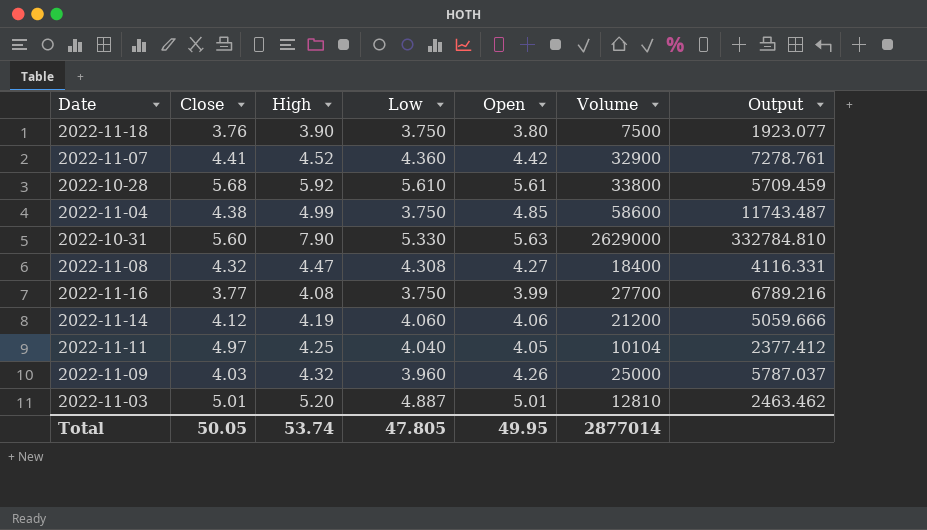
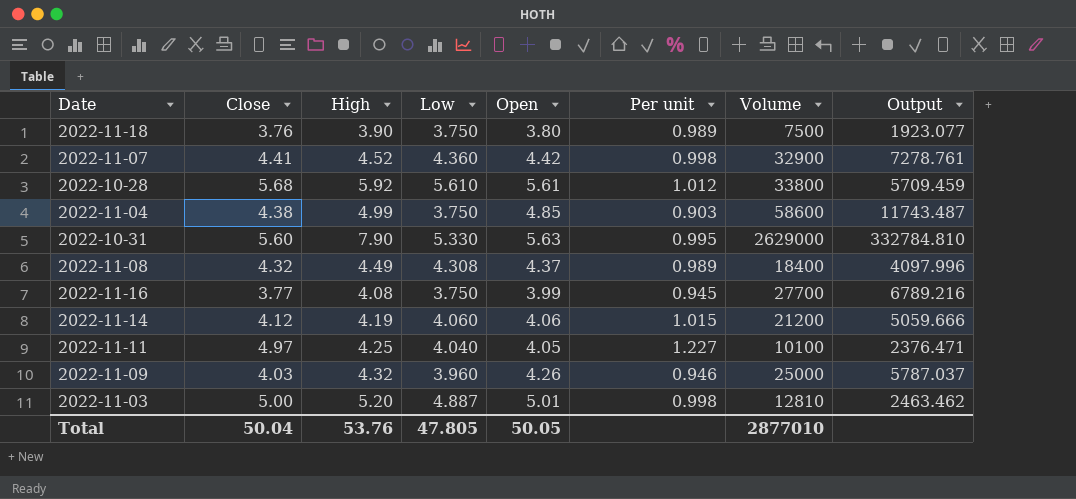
column Per unit | formula: none -> [Close] / [Open]
2022-11-08 | High: 4.47 -> 4.49
2022-11-08 | Open: 4.27 -> 4.37
2022-11-08 | Output: 4116.331 -> 4097.996
2022-11-11 | Volume: 10104 -> 10100
2022-11-11 | Output: 2377.412 -> 2376.471
2022-11-03 | Close: 5.01 -> 5.00
Total | Close: 50.05 -> 50.04
Total | High: 53.74 -> 53.76
Total | Open: 49.95 -> 50.05
Total | Volume: 2877014 -> 2877010

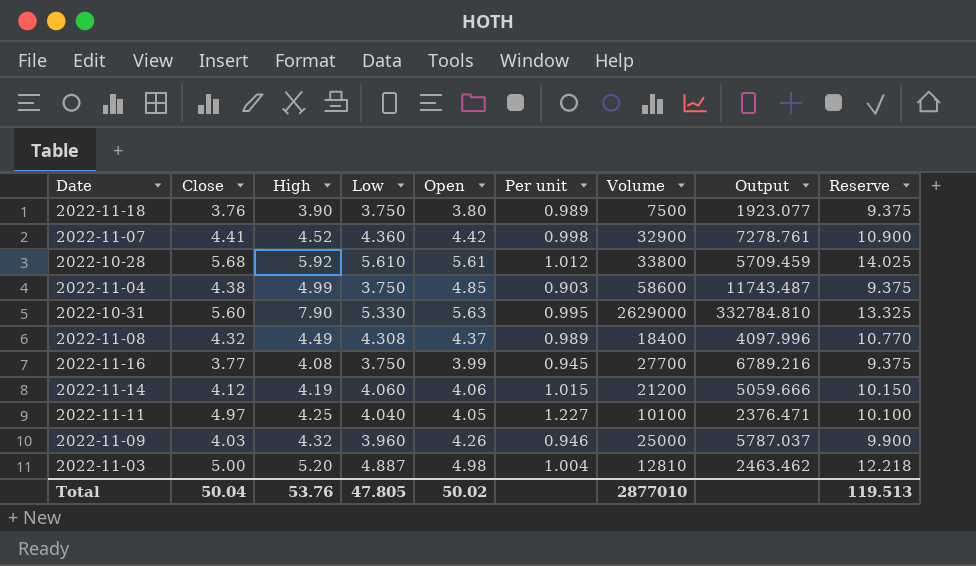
column Reserve | formula: none -> [Low] * 2.5
2022-11-03 | Open: 5.01 -> 4.98
2022-11-03 | Per unit: 0.998 -> 1.004
Total | Open: 50.05 -> 50.02

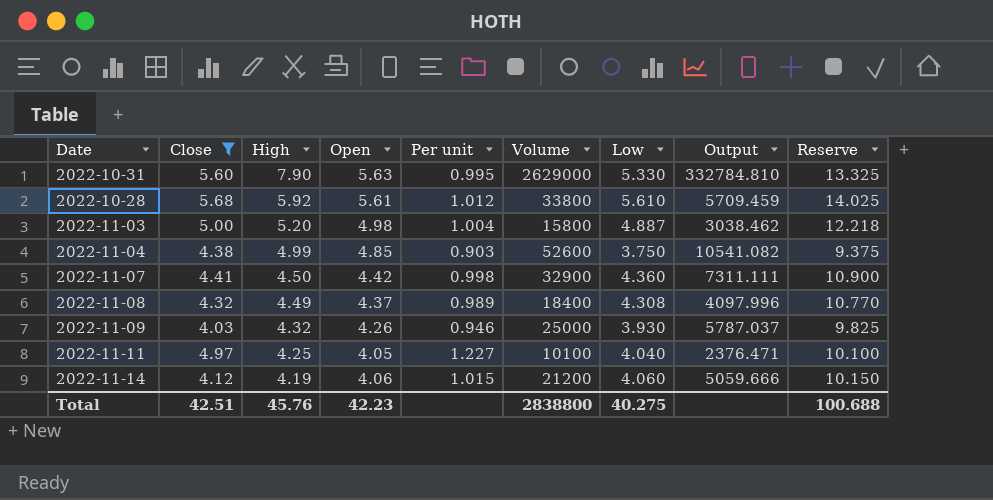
filter: none -> Close >= 4.03
row order: none -> High descending
column Low | position: 4 -> 7
2022-11-03 | Volume: 12810 -> 15800
2022-11-03 | Output: 2463.462 -> 3038.462
2022-11-04 | Volume: 58600 -> 52600
2022-11-04 | Output: 11743.487 -> 10541.082
2022-11-07 | High: 4.52 -> 4.50
2022-11-07 | Output: 7278.761 -> 7311.111
2022-11-09 | Low: 3.960 -> 3.930
2022-11-09 | Reserve: 9.900 -> 9.825
Total | Close: 50.04 -> 42.51
Total | High: 53.76 -> 45.76
Total | Open: 50.02 -> 42.23
Total | Volume: 2877010 -> 2838800
Total | Low: 47.805 -> 40.275
Total | Reserve: 119.513 -> 100.688

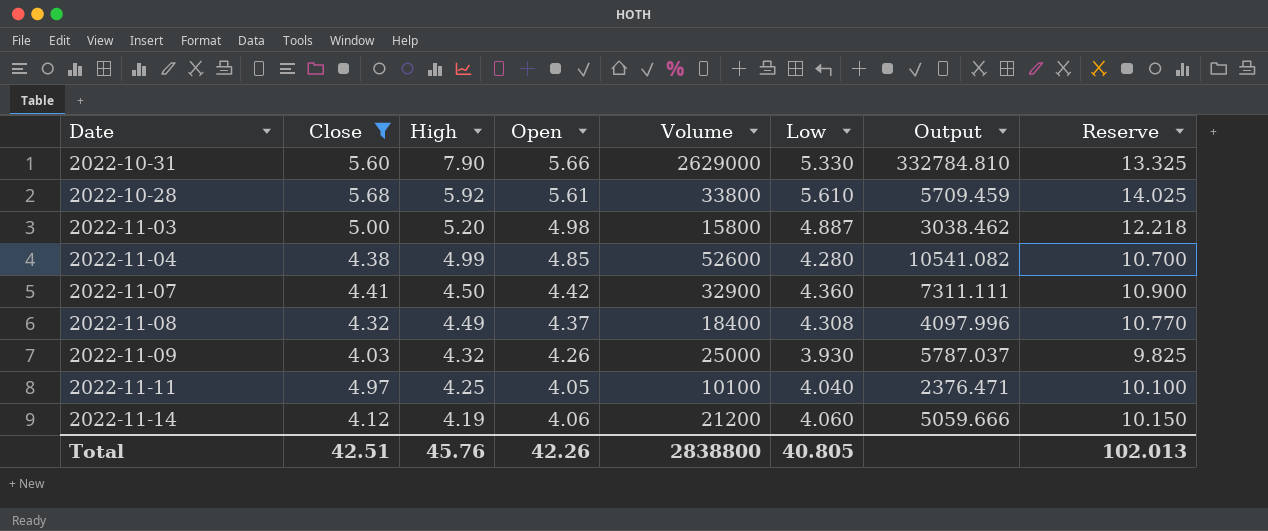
column Per unit | formula: [Close] / [Open] -> none
2022-10-31 | Open: 5.63 -> 5.66
2022-11-04 | Low: 3.750 -> 4.280
2022-11-04 | Reserve: 9.375 -> 10.700
Total | Open: 42.23 -> 42.26
Total | Low: 40.275 -> 40.805
Total | Reserve: 100.688 -> 102.013

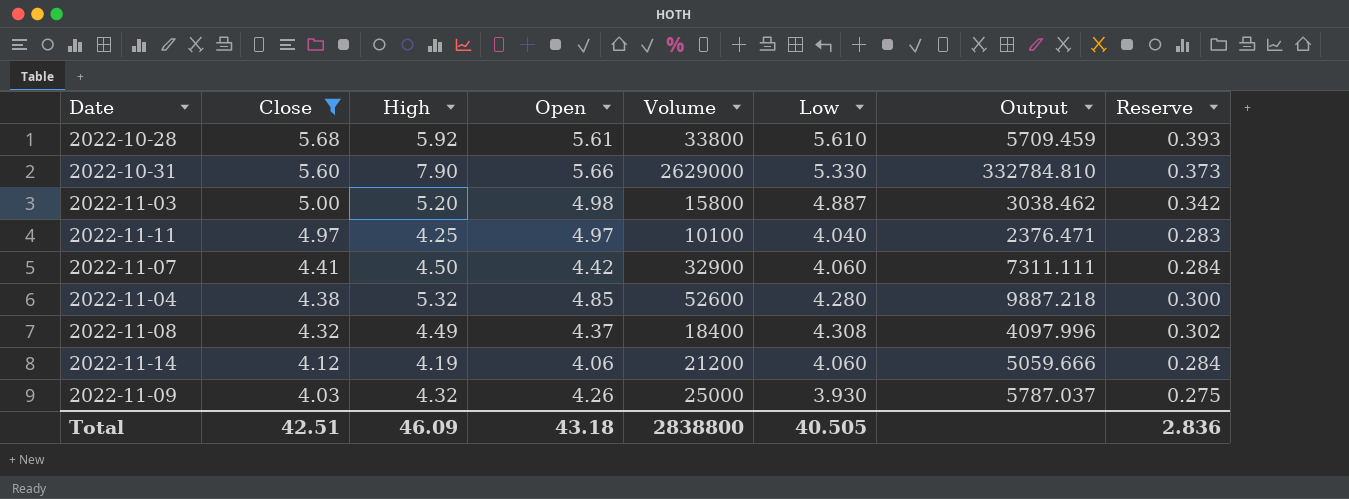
row order: High descending -> Close descending
column Reserve | formula: [Low] * 2.5 -> [Low] * 0.07
2022-11-11 | Open: 4.05 -> 4.97
2022-11-07 | Low: 4.360 -> 4.060
2022-11-04 | High: 4.99 -> 5.32
2022-11-04 | Output: 10541.082 -> 9887.218
Total | High: 45.76 -> 46.09
Total | Open: 42.26 -> 43.18
Total | Low: 40.805 -> 40.505
Total | Reserve: 102.013 -> 2.836

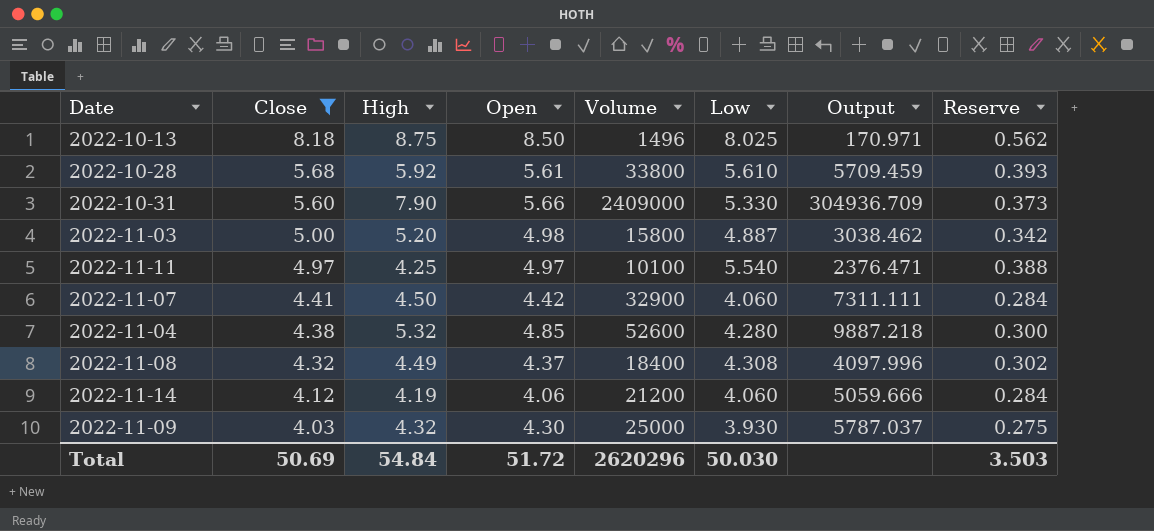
row 2022-10-13: none -> 8.18 | 8.75 | 8.50 | 1496 | 8.025 | 170.971 | 0.562
2022-10-31 | Volume: 2629000 -> 2409000
2022-10-31 | Output: 332784.810 -> 304936.709
2022-11-11 | Low: 4.040 -> 5.540
2022-11-11 | Reserve: 0.283 -> 0.388
2022-11-09 | Open: 4.26 -> 4.30
Total | Close: 42.51 -> 50.69
Total | High: 46.09 -> 54.84
Total | Open: 43.18 -> 51.72
Total | Volume: 2838800 -> 2620296
Total | Low: 40.505 -> 50.030
Total | Reserve: 2.836 -> 3.503

